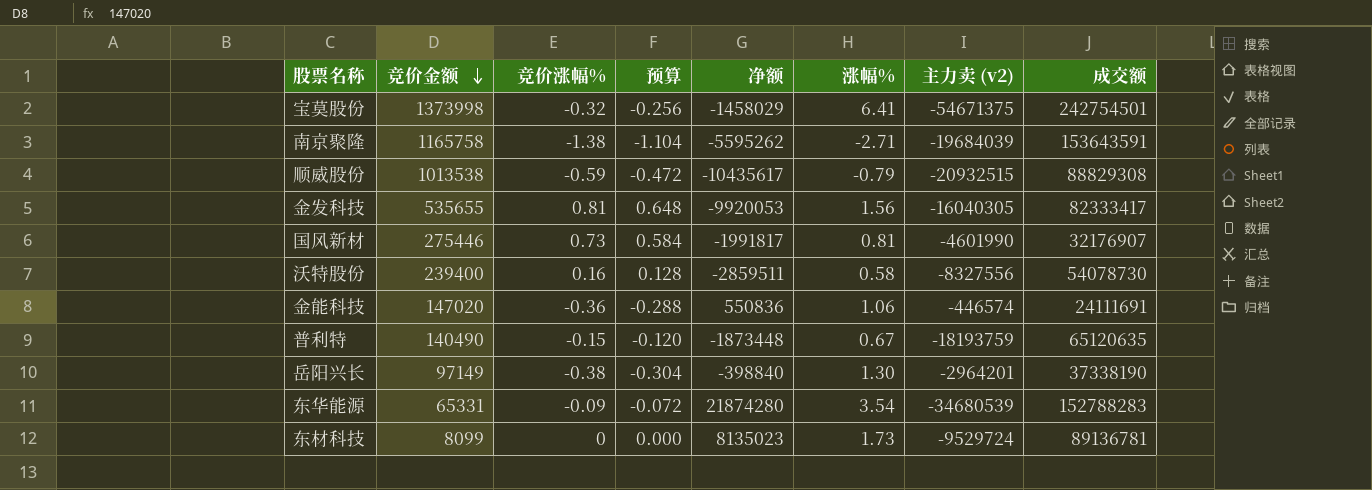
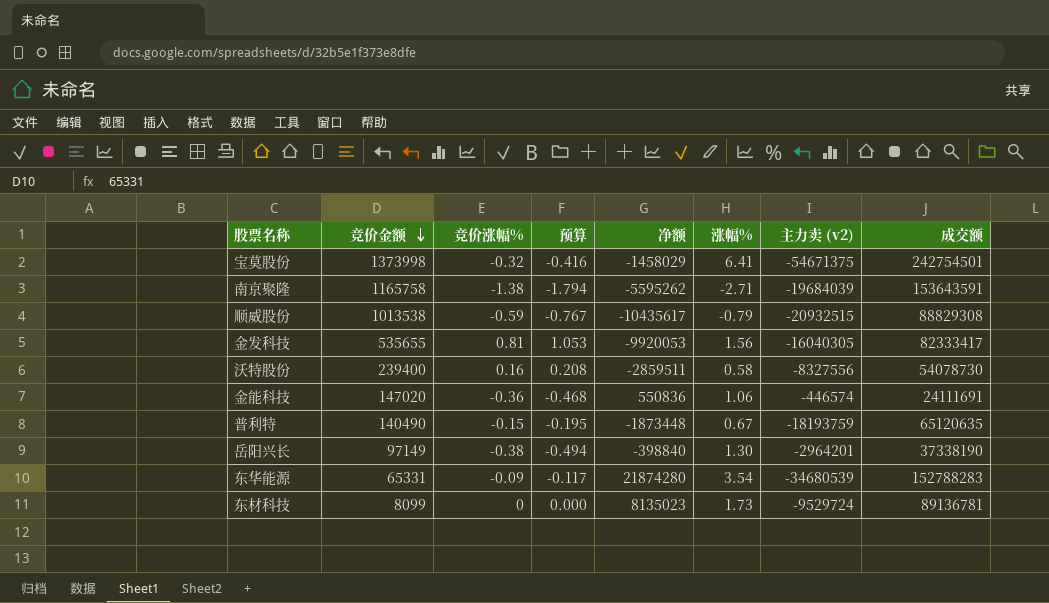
column 预算 | formula: [竞价涨幅%] * 0.8 -> [竞价涨幅%] * 1.3
row 国风新材: 275446 | 0.73 | 0.584 | -1991817 | 0.81 | -4601990 | 32176907 -> none

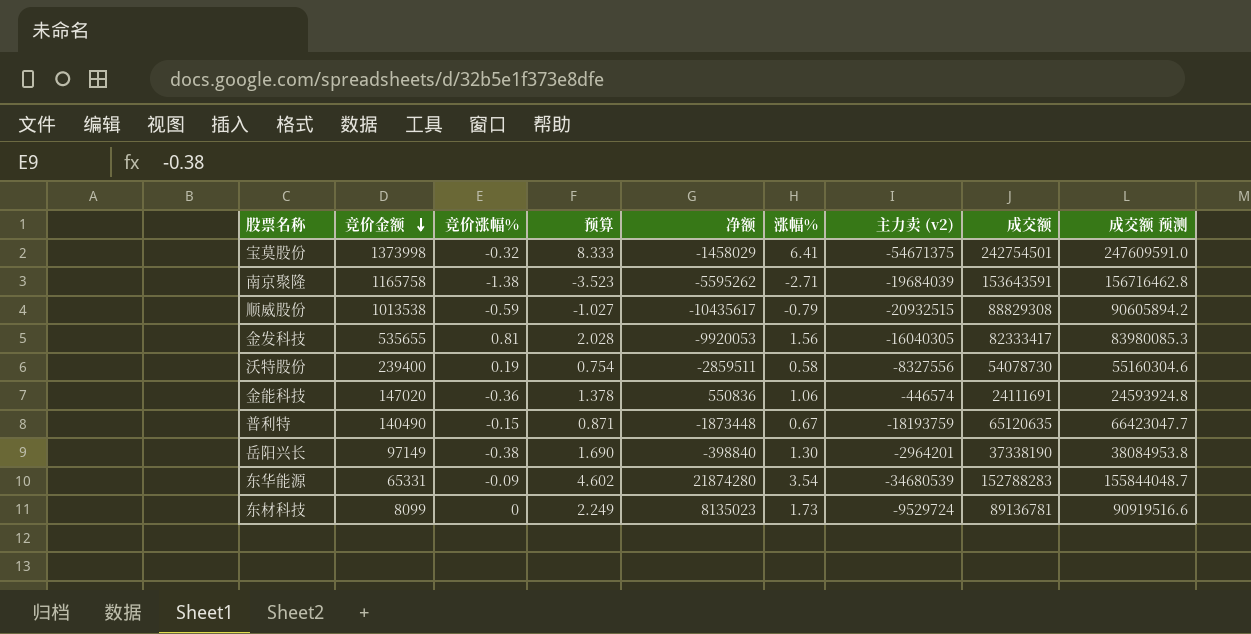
column 预算 | formula: [竞价涨幅%] * 1.3 -> [涨幅%] * 1.3
column 成交额 预测 | formula: none -> [成交额] * 1.02
沃特股份 | 竞价涨幅%: 0.16 -> 0.19

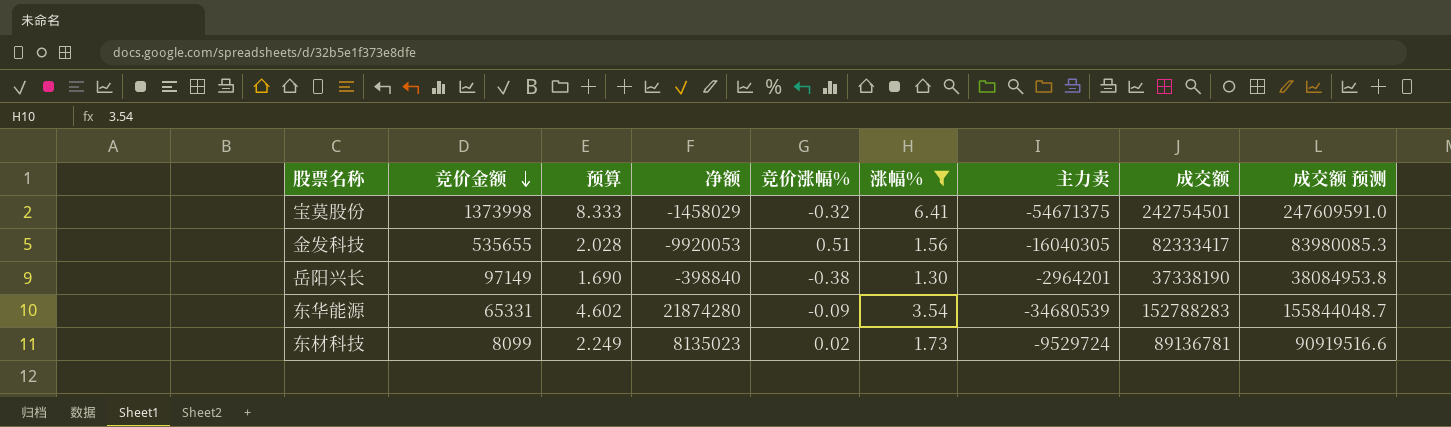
filter: none -> 涨幅% >= 1.30
column 竞价涨幅% | position: 3 -> 5
column name: 主力卖 (v2) -> 主力卖
金发科技 | 竞价涨幅%: 0.81 -> 0.51
东材科技 | 竞价涨幅%: 0 -> 0.02

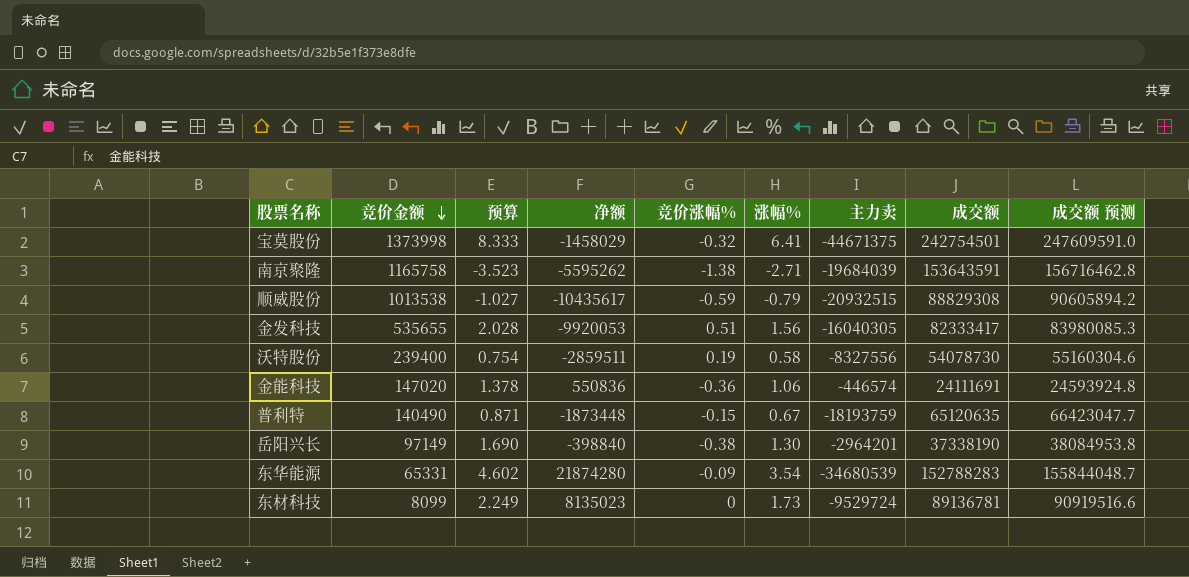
filter: 涨幅% >= 1.30 -> none
宝莫股份 | 主力卖: -54671375 -> -44671375
东材科技 | 竞价涨幅%: 0.02 -> 0

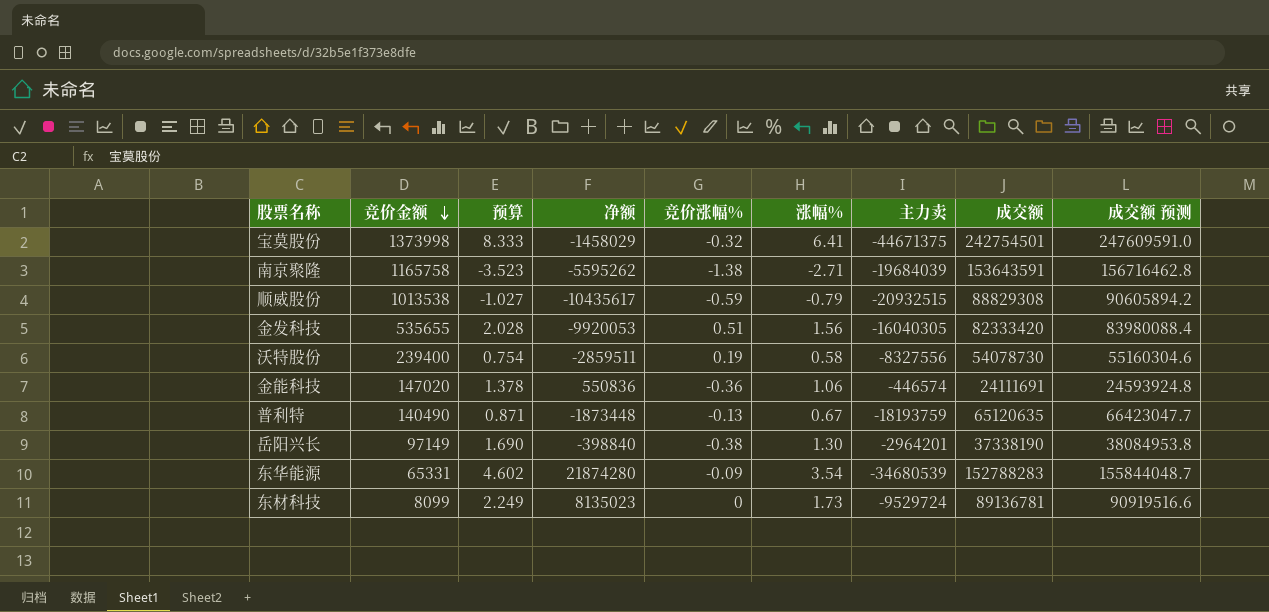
金发科技 | 成交额: 82333417 -> 82333420
金发科技 | 成交额 预测: 83980085.3 -> 83980088.4
普利特 | 竞价涨幅%: -0.15 -> -0.13

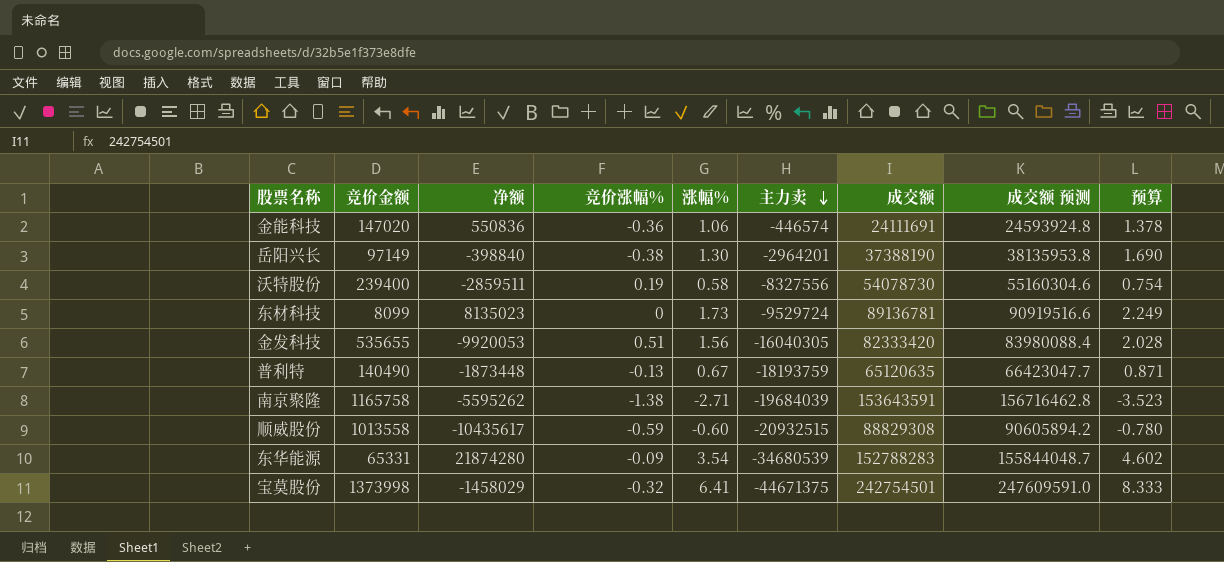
row order: 竞价金额 descending -> 主力卖 descending
column 预算 | position: 3 -> 9
岳阳兴长 | 成交额: 37338190 -> 37388190
岳阳兴长 | 成交额 预测: 38084953.8 -> 38135953.8
顺威股份 | 竞价金额: 1013538 -> 1013558
顺威股份 | 涨幅%: -0.79 -> -0.60
顺威股份 | 预算: -1.027 -> -0.780

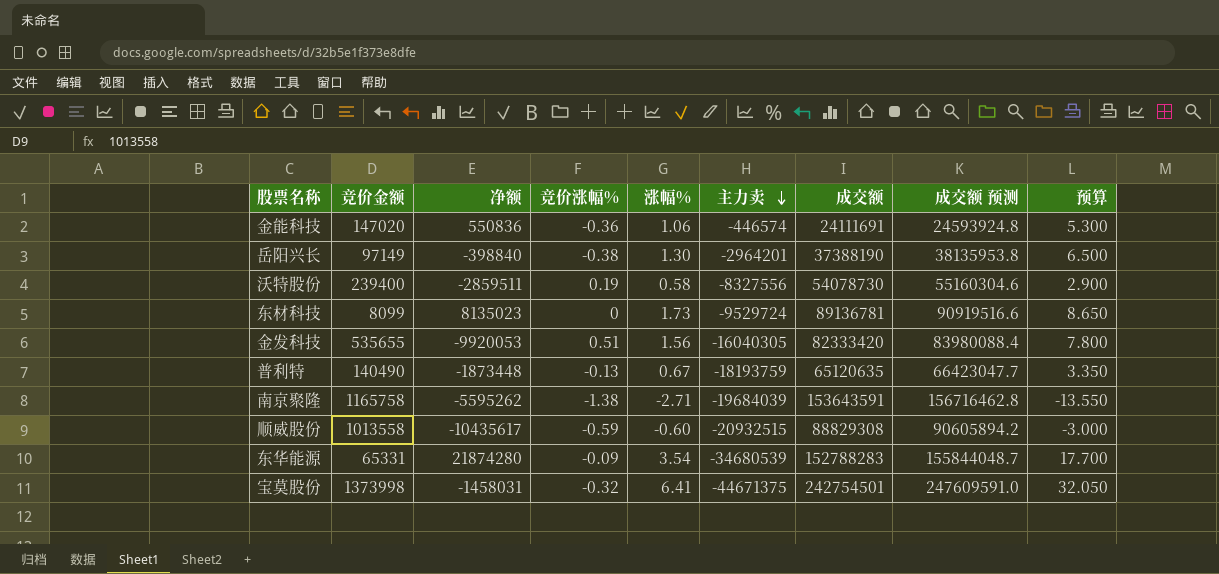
column 预算 | formula: [涨幅%] * 1.3 -> [涨幅%] * 5
宝莫股份 | 净额: -1458029 -> -1458031

